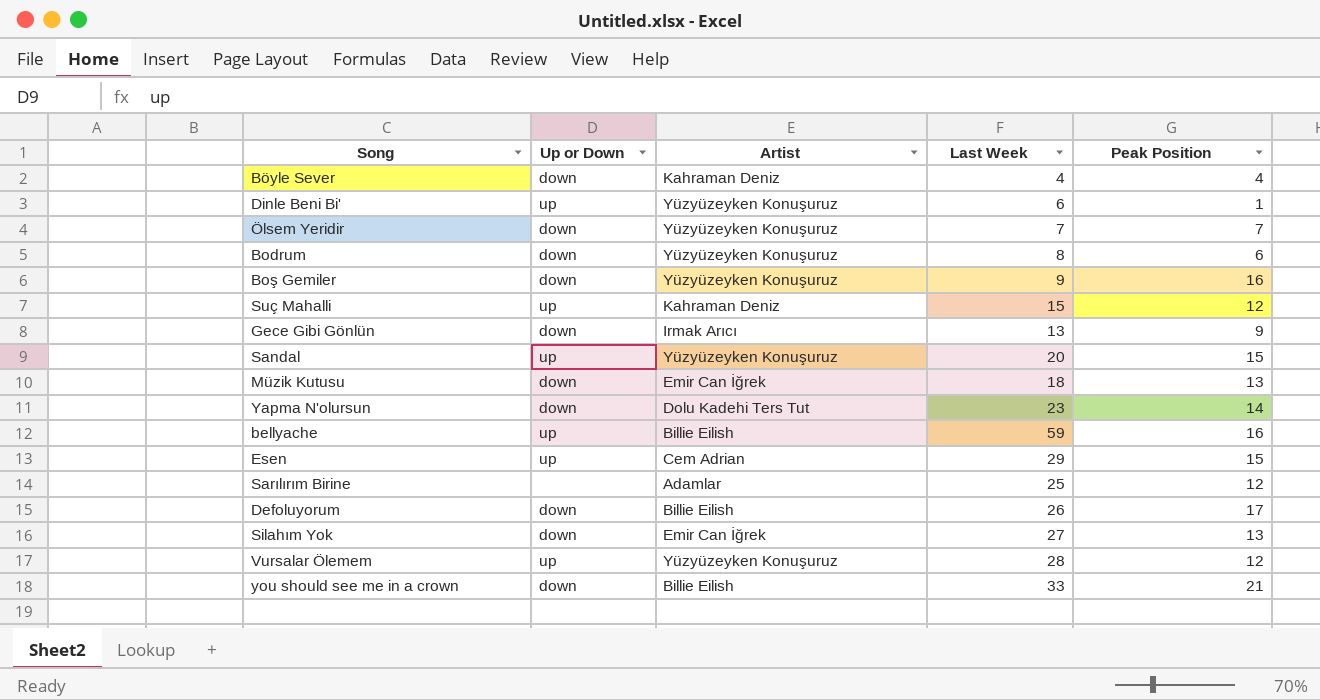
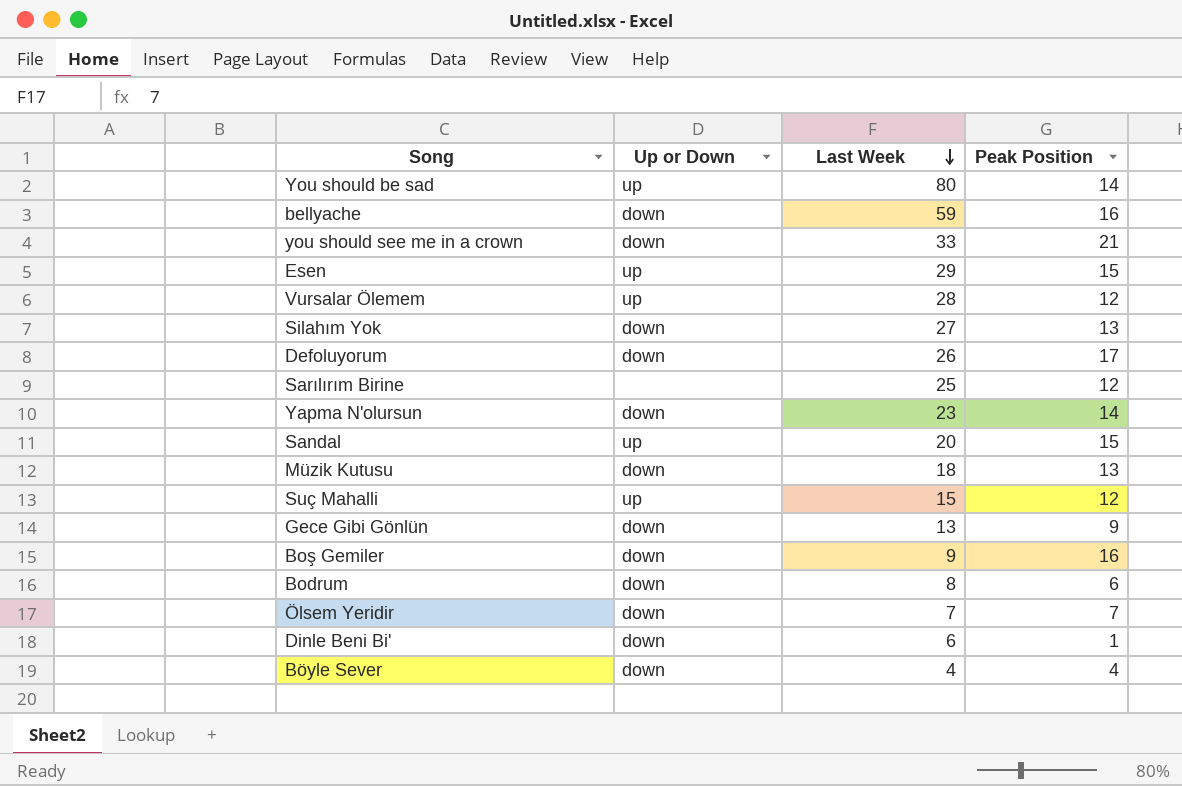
row order: none -> Last Week descending
column Artist | position: 3 -> none
row You should be sad: none -> up | 80 | 14
bellyache | Up or Down: up -> down
Dinle Beni Bi' | Up or Down: up -> down

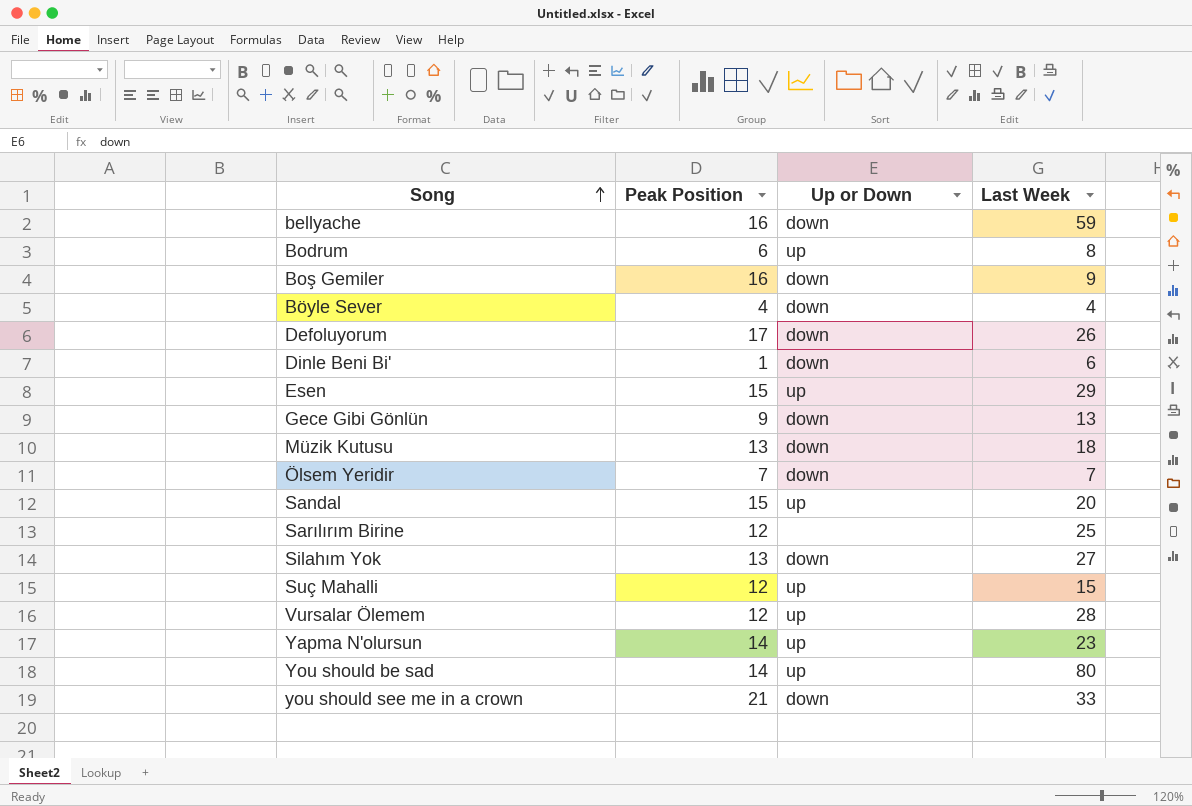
row order: Last Week descending -> Song ascending
column Peak Position | position: 4 -> 2
Bodrum | Up or Down: down -> up
Yapma N'olursun | Up or Down: down -> up

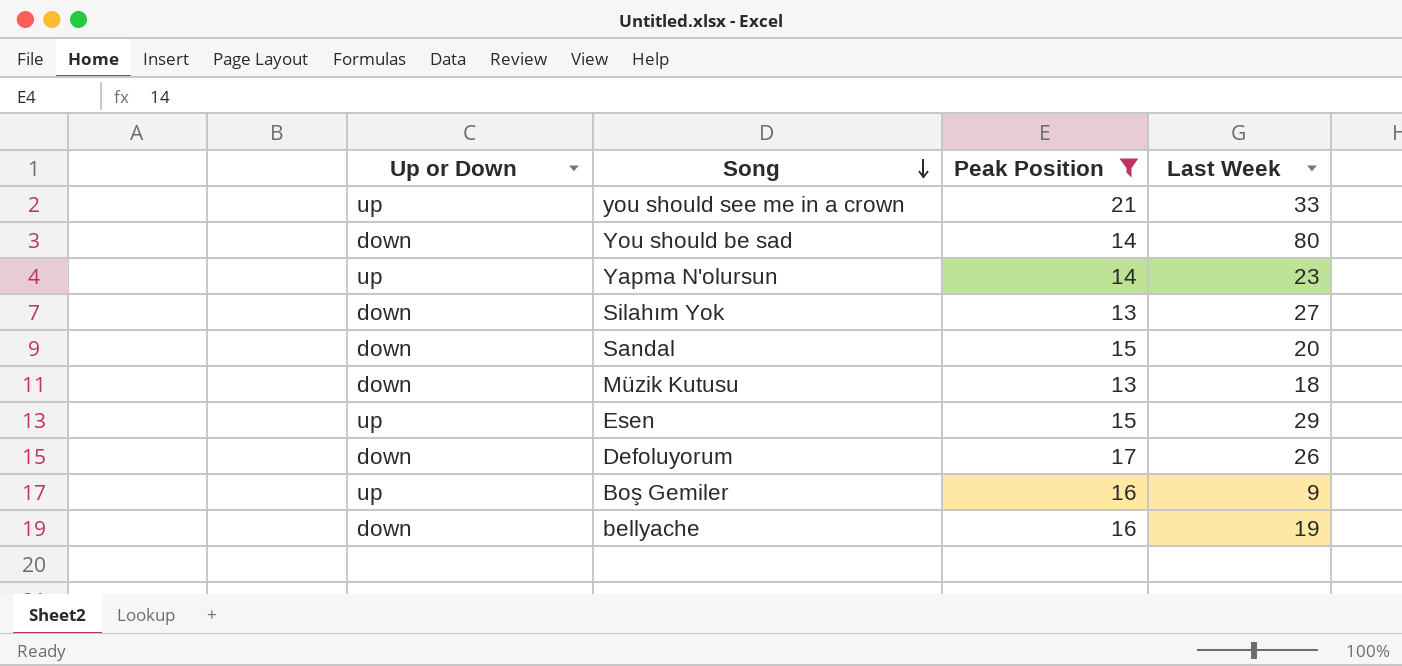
filter: none -> Peak Position >= 13
row order: Song ascending -> Song descending
column Up or Down | position: 3 -> 1
you should see me in a crown | Up or Down: down -> up
You should be sad | Up or Down: up -> down
Sandal | Up or Down: up -> down
Boş Gemiler | Up or Down: down -> up
bellyache | Last Week: 59 -> 19

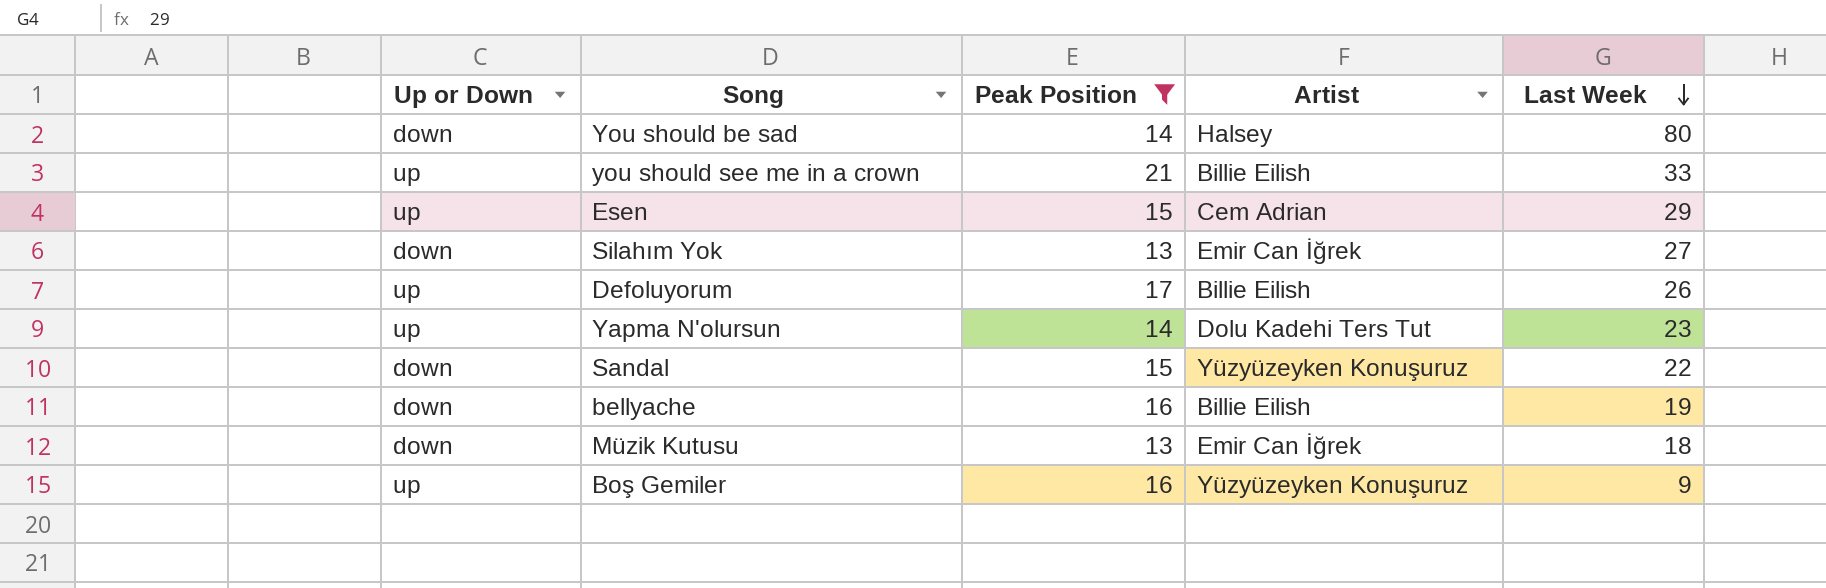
row order: Song descending -> Last Week descending
column Artist | position: none -> 4
Defoluyorum | Up or Down: down -> up
Sandal | Last Week: 20 -> 22

